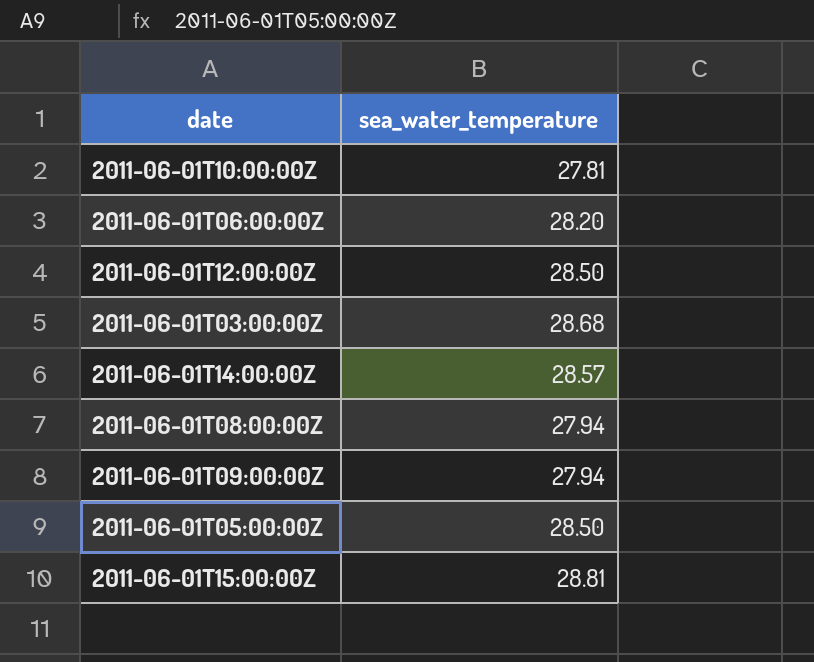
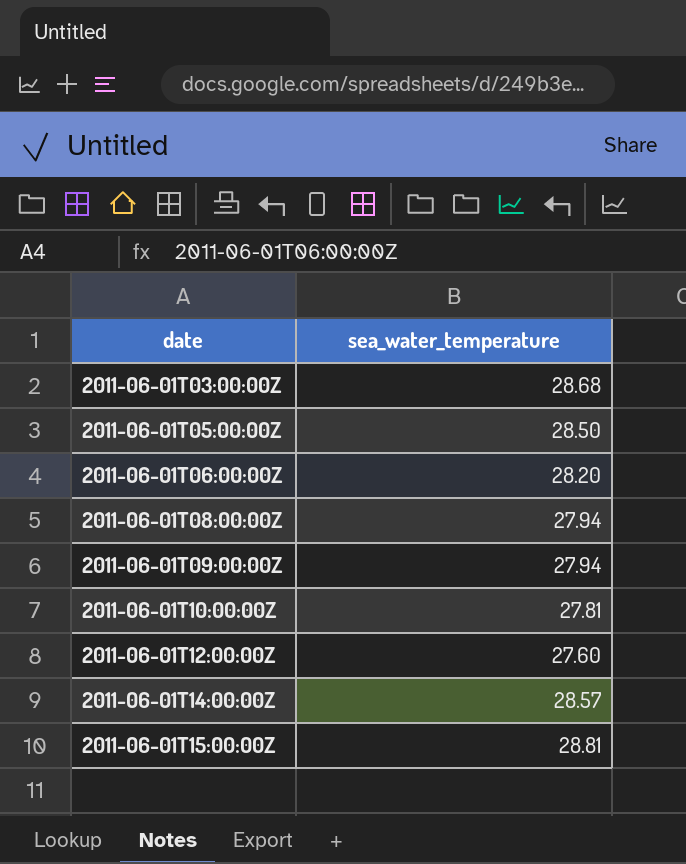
row order: none -> date ascending
2011-06-01T12:00:00Z | sea_water_temperature: 28.50 -> 27.60

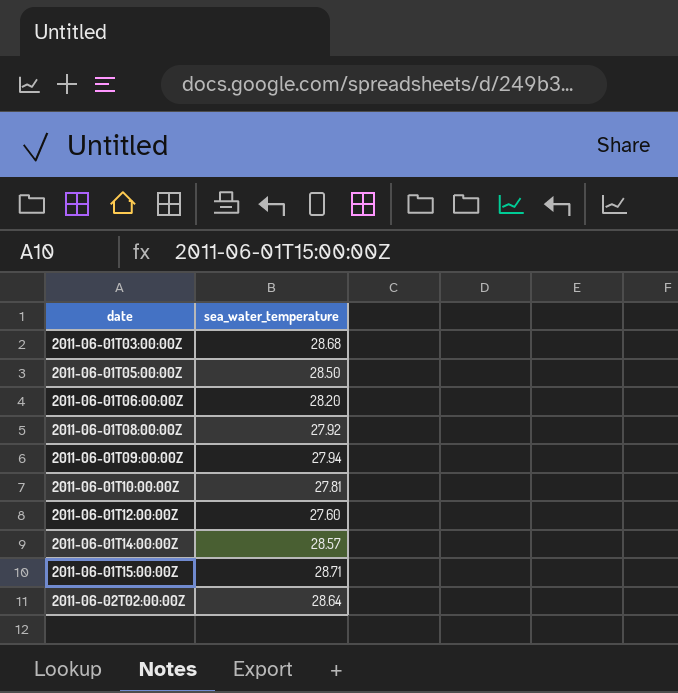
2011-06-01T08:00:00Z | sea_water_temperature: 27.94 -> 27.92
2011-06-01T15:00:00Z | sea_water_temperature: 28.81 -> 28.71
row 2011-06-02T02:00:00Z: none -> 28.64

